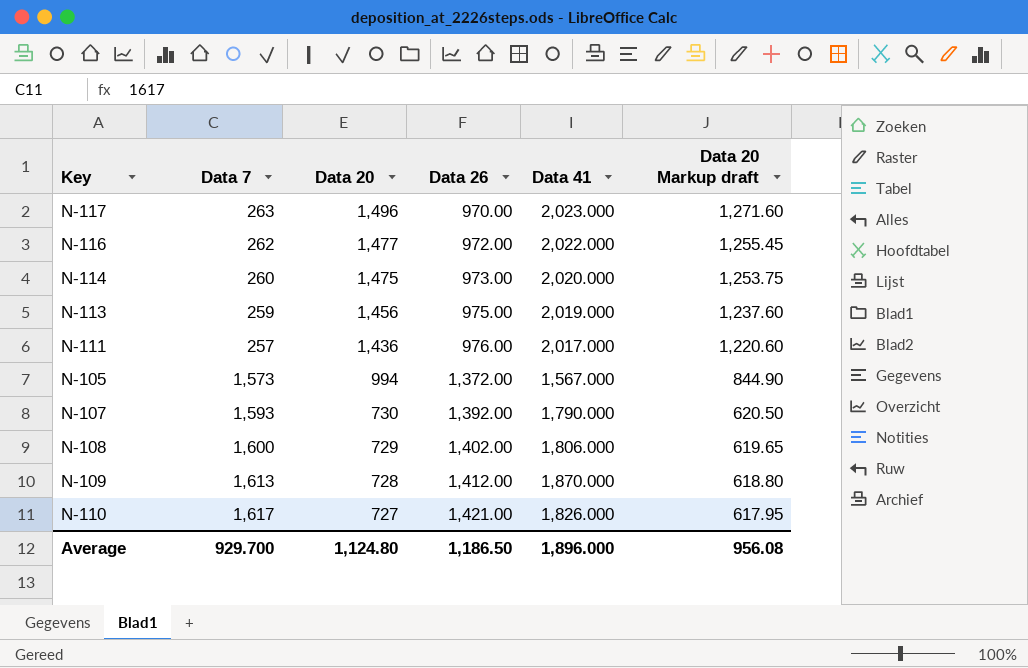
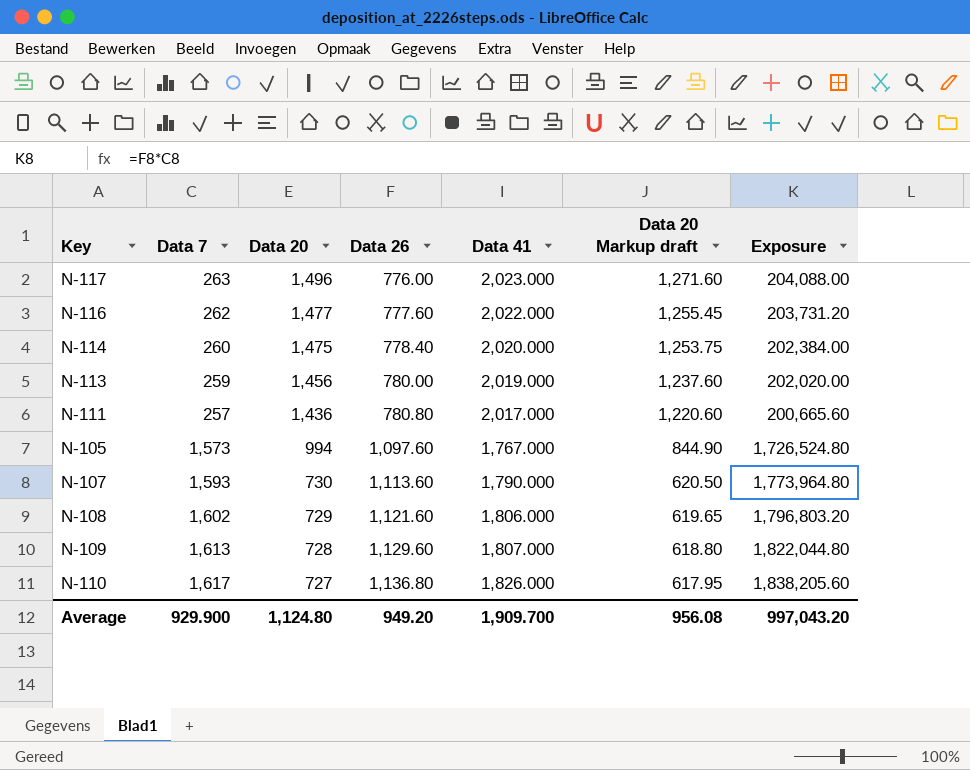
column Exposure | formula: none -> [Data 7] * [Data 26]
N-117 | Data 26: 970.00 -> 776.00
N-116 | Data 26: 972.00 -> 777.60
N-114 | Data 26: 973.00 -> 778.40
N-113 | Data 26: 975.00 -> 780.00
N-111 | Data 26: 976.00 -> 780.80
N-105 | Data 26: 1,372.00 -> 1,097.60
N-105 | Data 41: 1,567.000 -> 1,767.000
N-107 | Data 26: 1,392.00 -> 1,113.60
N-108 | Data 7: 1,600 -> 1,602
N-108 | Data 26: 1,402.00 -> 1,121.60
N-109 | Data 26: 1,412.00 -> 1,129.60
N-109 | Data 41: 1,870.000 -> 1,807.000
N-110 | Data 26: 1,421.00 -> 1,136.80
Average | Data 7: 929.700 -> 929.900
Average | Data 26: 1,186.50 -> 949.20
Average | Data 41: 1,896.000 -> 1,909.700

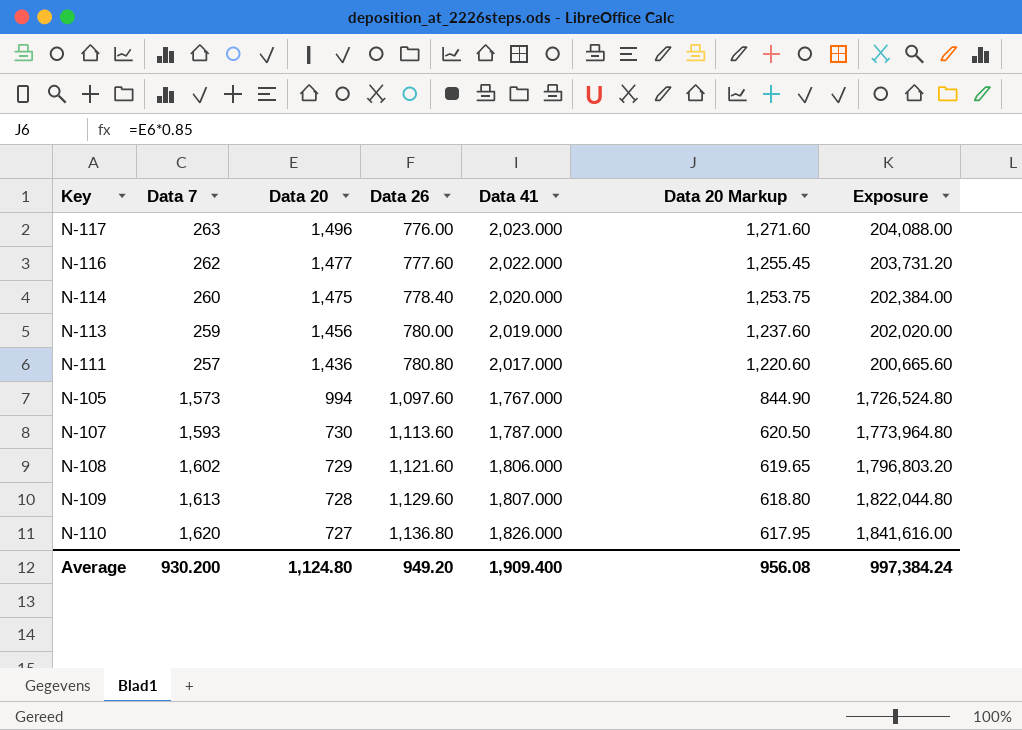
column name: Data 20 Markup draft -> Data 20 Markup
N-107 | Data 41: 1,790.000 -> 1,787.000
N-110 | Data 7: 1,617 -> 1,620
N-110 | Exposure: 1,838,205.60 -> 1,841,616.00
Average | Data 7: 929.900 -> 930.200
Average | Data 41: 1,909.700 -> 1,909.400
Average | Exposure: 997,043.20 -> 997,384.24

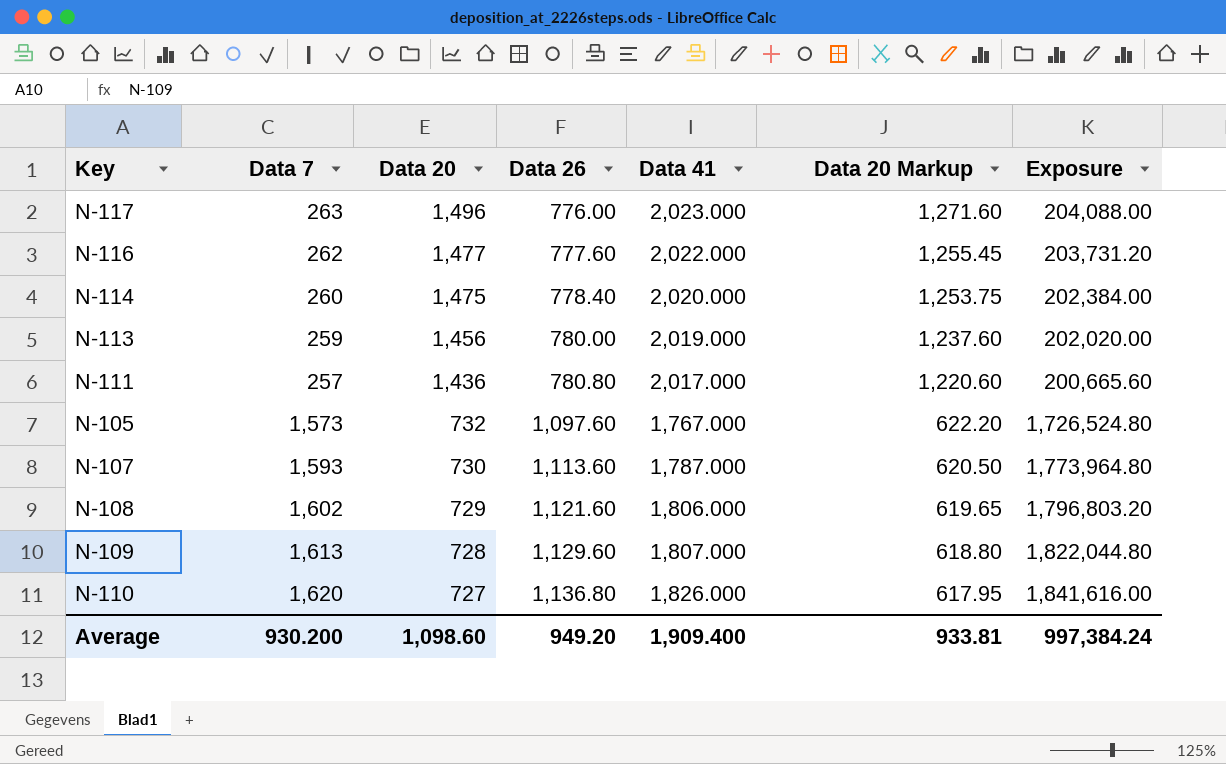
N-105 | Data 20: 994 -> 732
N-105 | Data 20 Markup: 844.90 -> 622.20
Average | Data 20: 1,124.80 -> 1,098.60
Average | Data 20 Markup: 956.08 -> 933.81

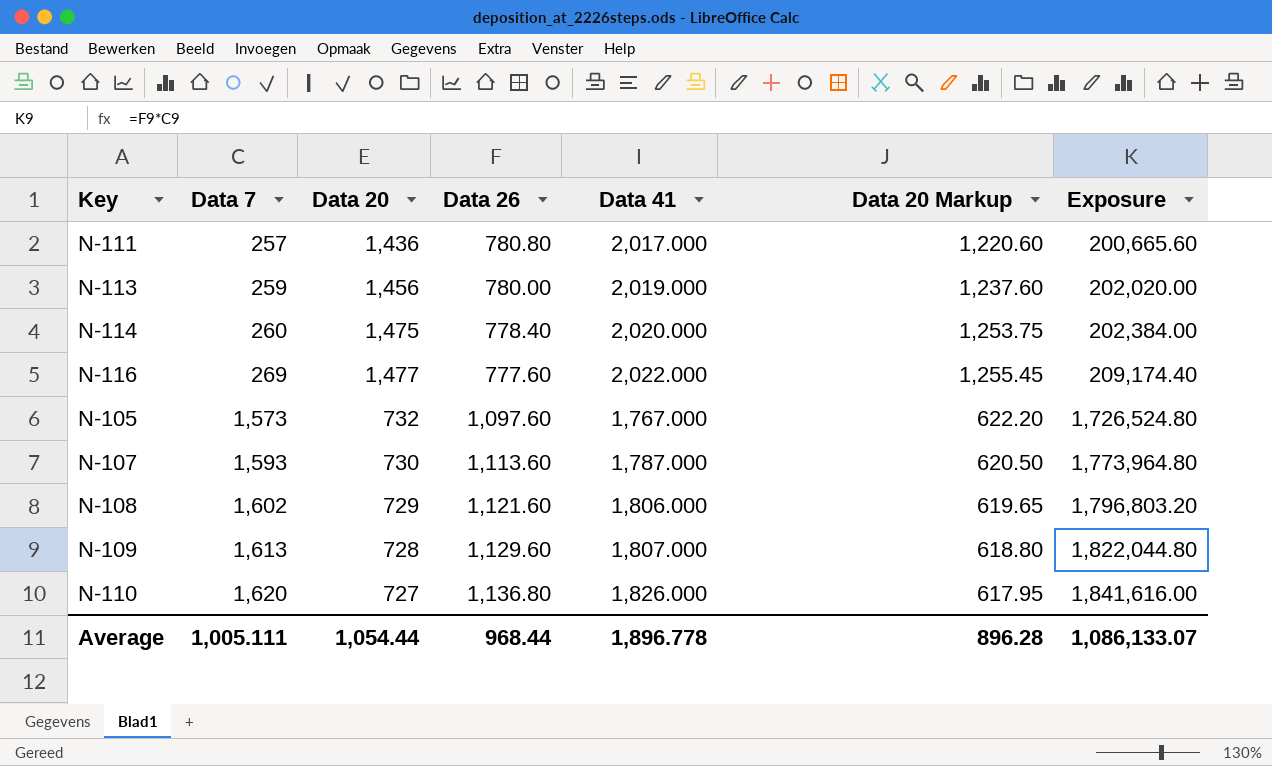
row order: Data 20 descending -> Data 7 ascending
row N-117: 263 | 1,496 | 776.00 | 2,023.000 | 1,271.60 | 204,088.00 -> none
N-116 | Data 7: 262 -> 269
N-116 | Exposure: 203,731.20 -> 209,174.40
Average | Data 7: 930.200 -> 1,005.111
Average | Data 20: 1,098.60 -> 1,054.44
Average | Data 26: 949.20 -> 968.44
Average | Data 41: 1,909.400 -> 1,896.778
Average | Data 20 Markup: 933.81 -> 896.28
Average | Exposure: 997,384.24 -> 1,086,133.07

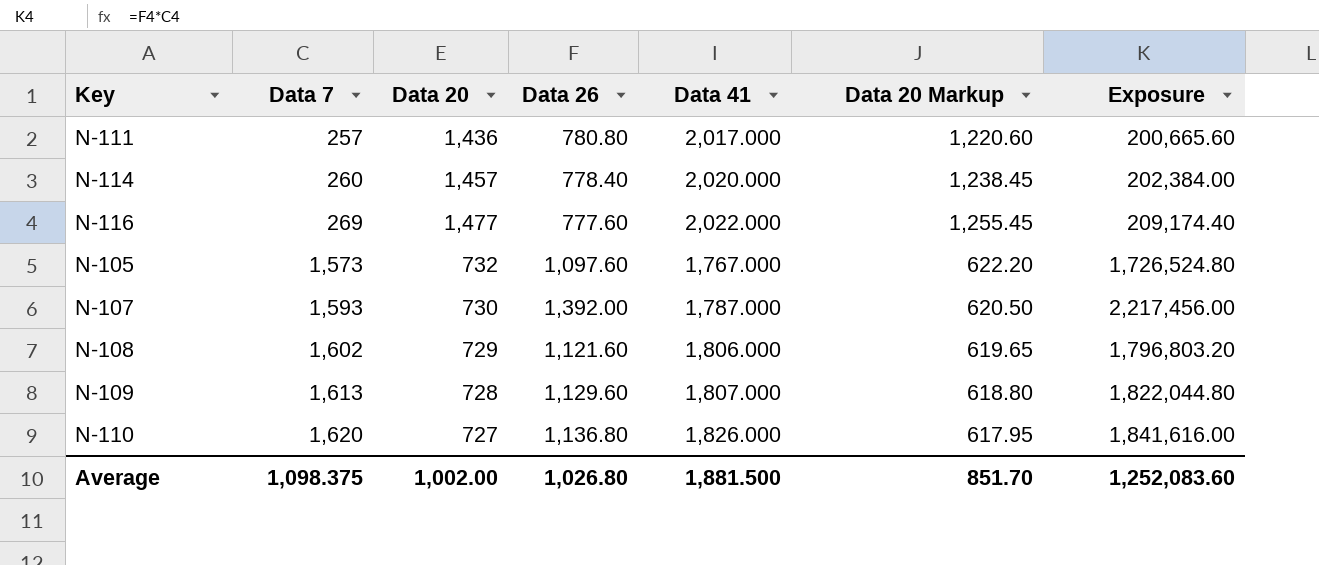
row N-113: 259 | 1,456 | 780.00 | 2,019.000 | 1,237.60 | 202,020.00 -> none
N-114 | Data 20: 1,475 -> 1,457
N-114 | Data 20 Markup: 1,253.75 -> 1,238.45
N-107 | Data 26: 1,113.60 -> 1,392.00
N-107 | Exposure: 1,773,964.80 -> 2,217,456.00
Average | Data 7: 1,005.111 -> 1,098.375
Average | Data 20: 1,054.44 -> 1,002.00
Average | Data 26: 968.44 -> 1,026.80
Average | Data 41: 1,896.778 -> 1,881.500
Average | Data 20 Markup: 896.28 -> 851.70
Average | Exposure: 1,086,133.07 -> 1,252,083.60

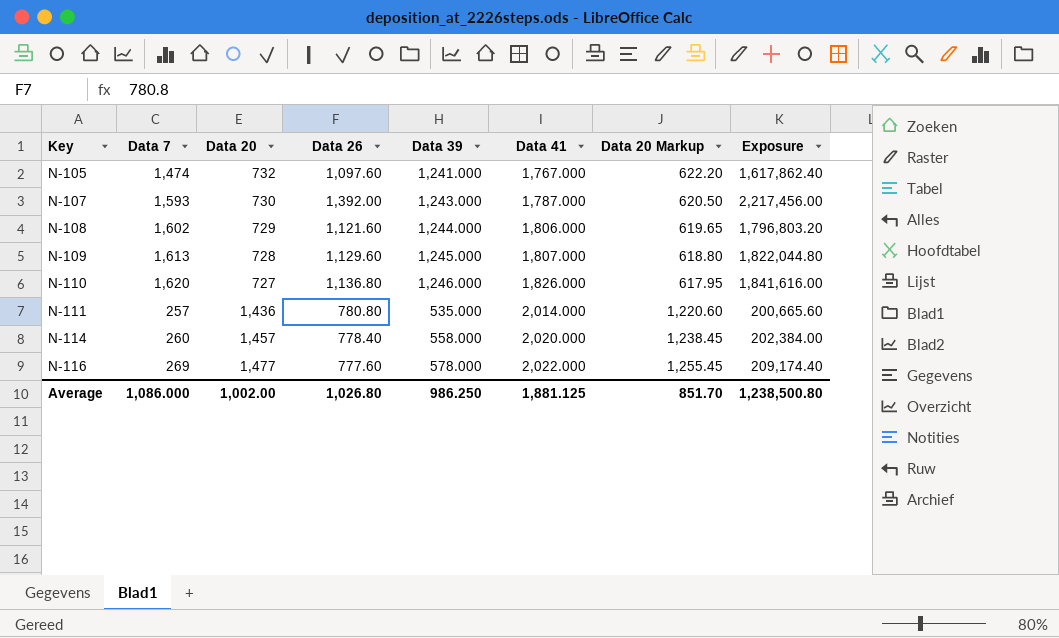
row order: Data 7 ascending -> Key ascending
column Data 39 | position: none -> 5
N-105 | Data 7: 1,573 -> 1,474
N-105 | Exposure: 1,726,524.80 -> 1,617,862.40
N-111 | Data 41: 2,017.000 -> 2,014.000
Average | Data 7: 1,098.375 -> 1,086.000
Average | Data 41: 1,881.500 -> 1,881.125
Average | Exposure: 1,252,083.60 -> 1,238,500.80

